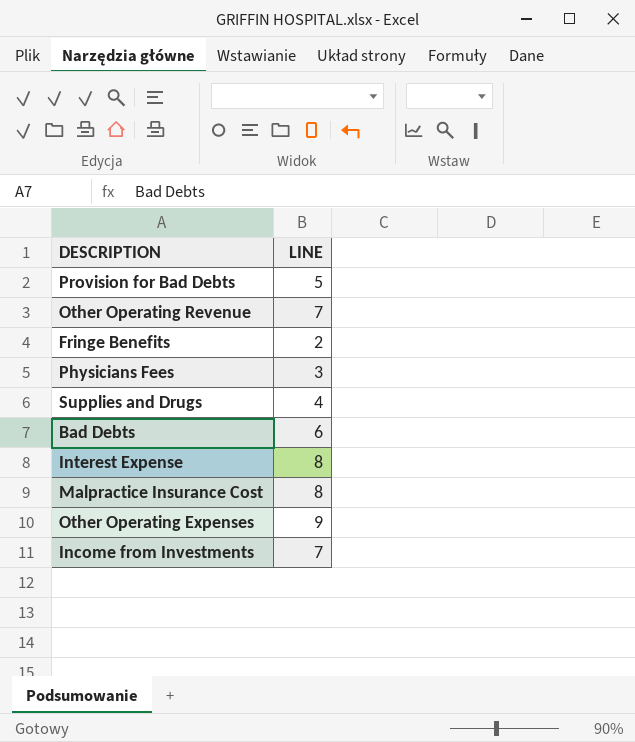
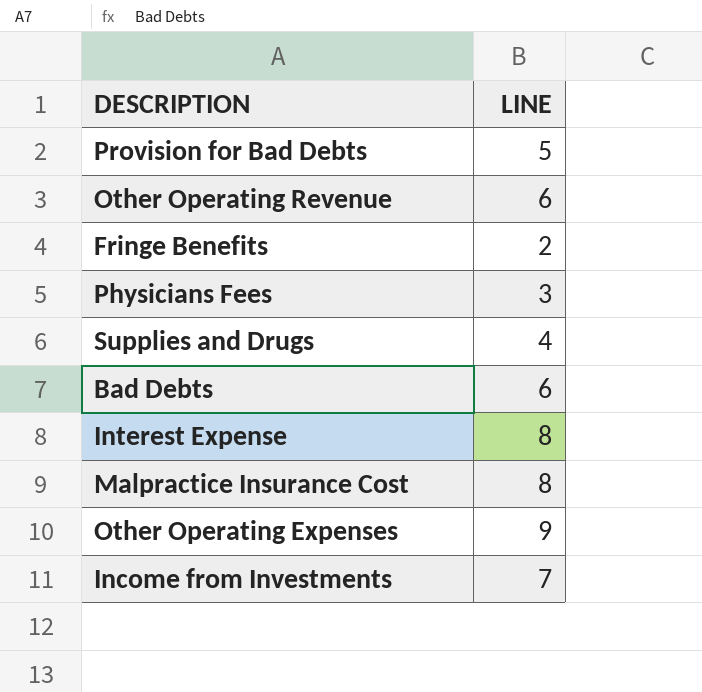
Other Operating Revenue | LINE: 7 -> 6

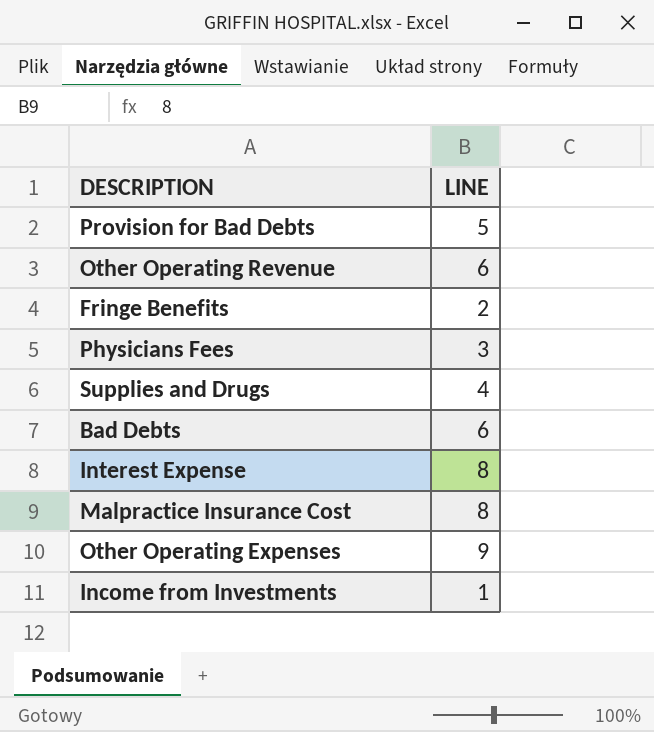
Income from Investments | LINE: 7 -> 1

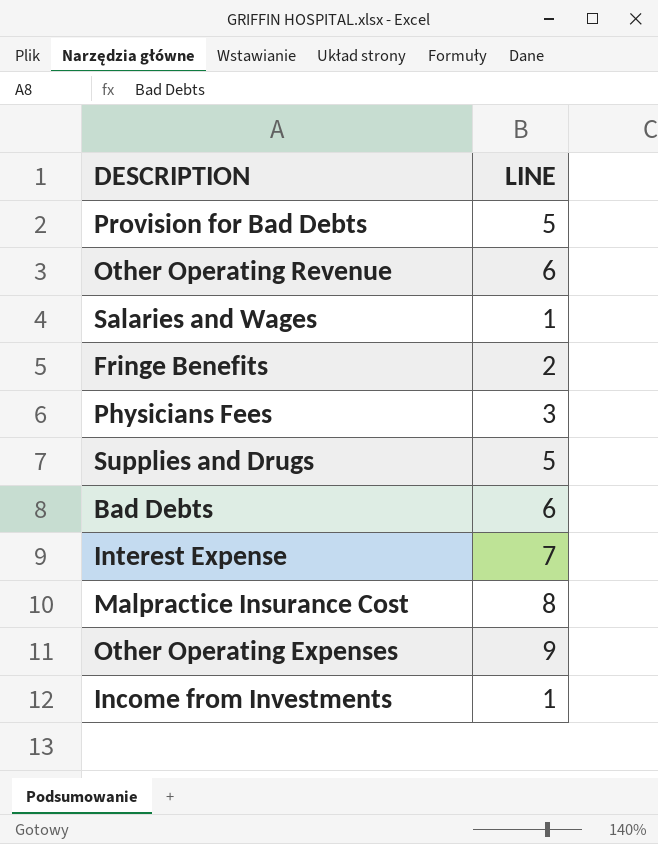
row Salaries and Wages: none -> 1
Supplies and Drugs | LINE: 4 -> 5
Interest Expense | LINE: 8 -> 7

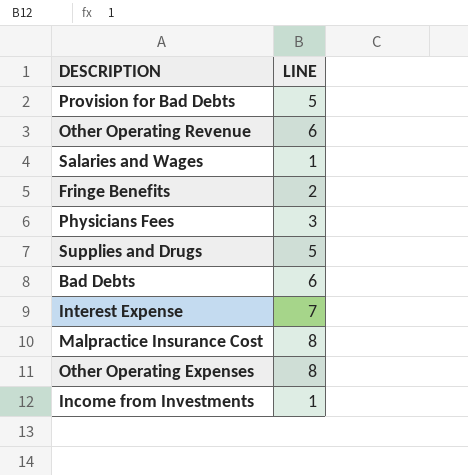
Other Operating Expenses | LINE: 9 -> 8

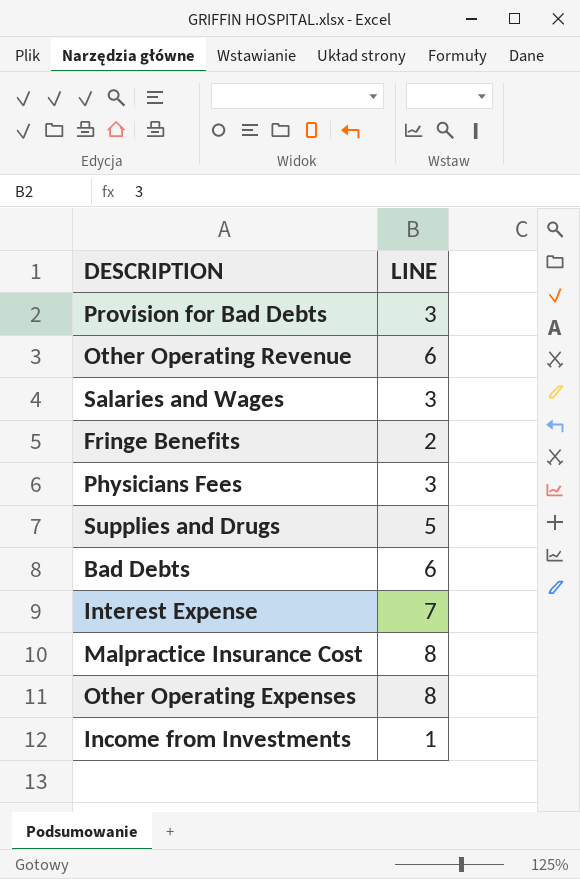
Provision for Bad Debts | LINE: 5 -> 3
Salaries and Wages | LINE: 1 -> 3

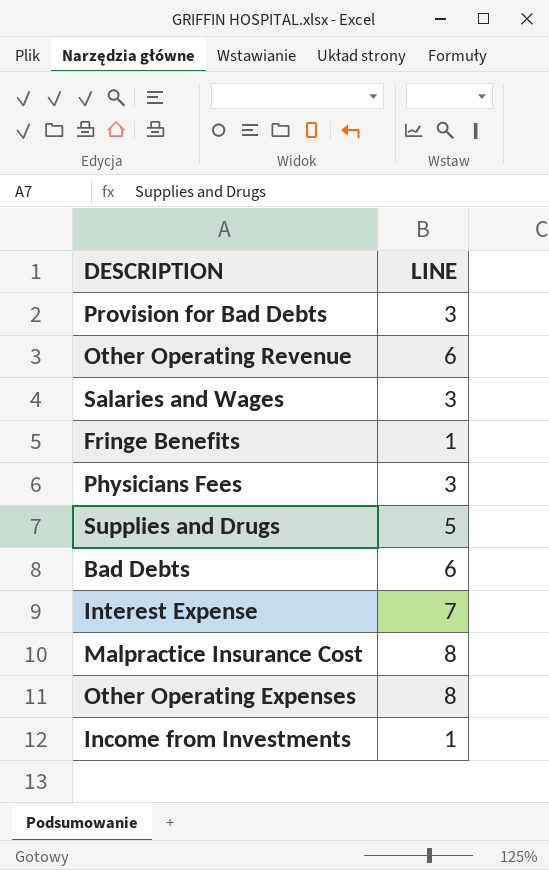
Fringe Benefits | LINE: 2 -> 1

